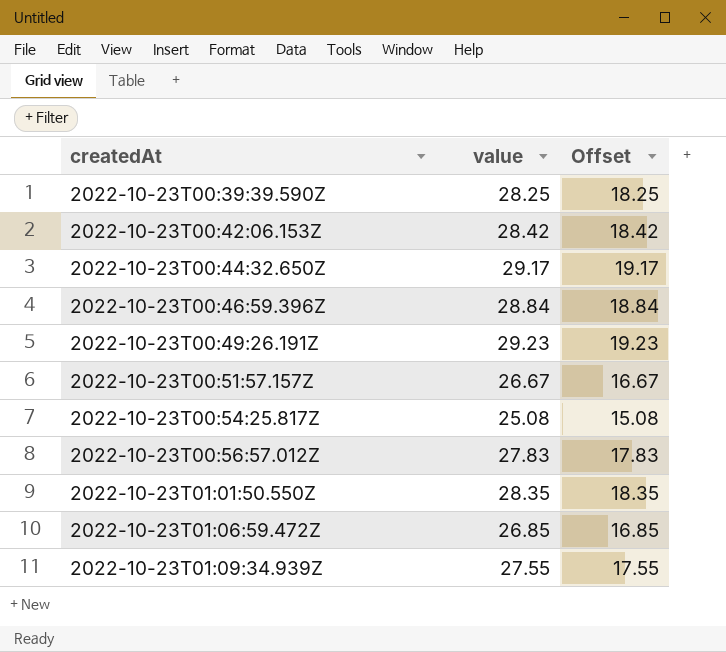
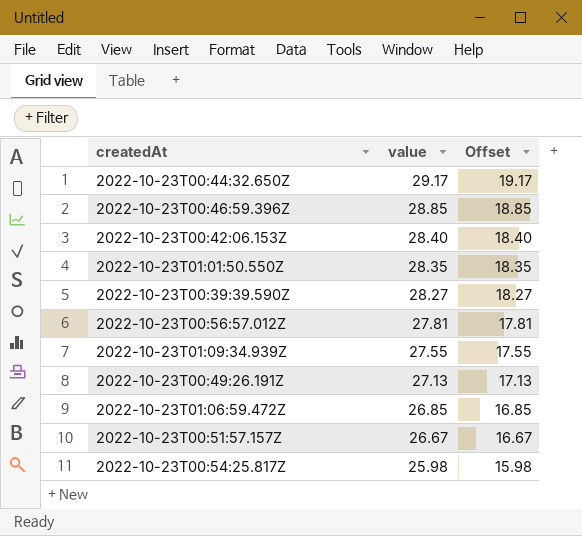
row order: createdAt ascending -> value descending
2022-10-23T00:46:59.396Z | value: 28.84 -> 28.85
2022-10-23T00:46:59.396Z | Offset: 18.84 -> 18.85
2022-10-23T00:42:06.153Z | value: 28.42 -> 28.40
2022-10-23T00:42:06.153Z | Offset: 18.42 -> 18.40
2022-10-23T00:39:39.590Z | value: 28.25 -> 28.27
2022-10-23T00:39:39.590Z | Offset: 18.25 -> 18.27
2022-10-23T00:56:57.012Z | value: 27.83 -> 27.81
2022-10-23T00:56:57.012Z | Offset: 17.83 -> 17.81
2022-10-23T00:49:26.191Z | value: 29.23 -> 27.13
2022-10-23T00:49:26.191Z | Offset: 19.23 -> 17.13
2022-10-23T00:54:25.817Z | value: 25.08 -> 25.98
2022-10-23T00:54:25.817Z | Offset: 15.08 -> 15.98

